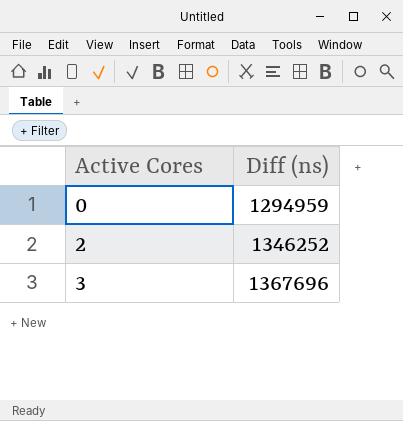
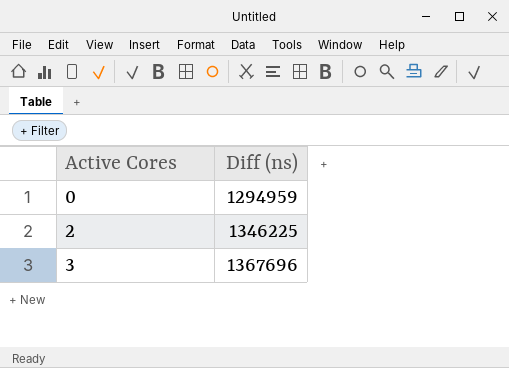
2 | Diff (ns): 1346252 -> 1346225

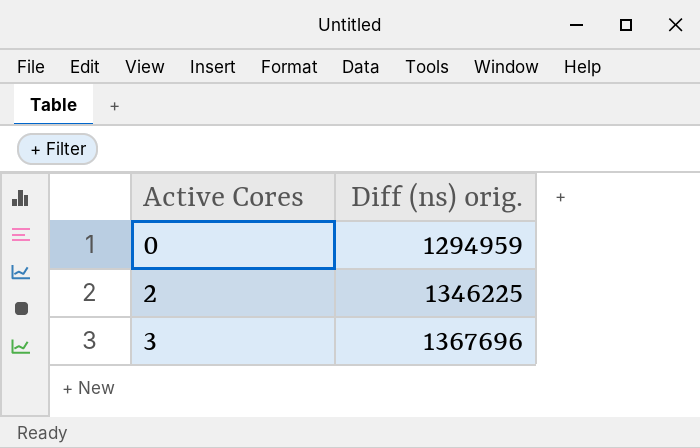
column name: Diff (ns) -> Diff (ns) orig.

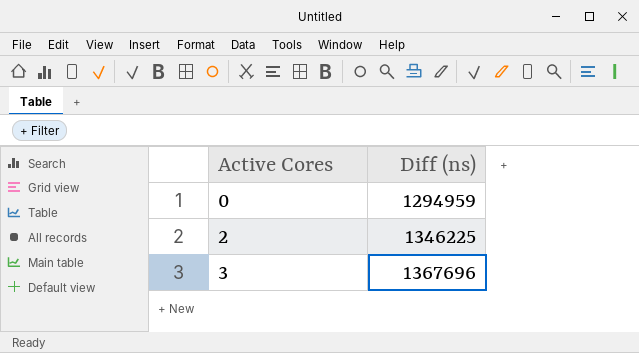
column name: Diff (ns) orig. -> Diff (ns)

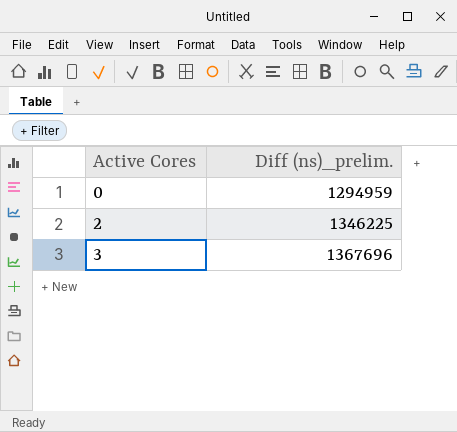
column name: Diff (ns) -> Diff (ns)_prelim.

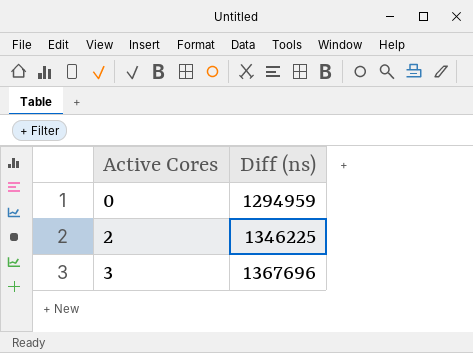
column name: Diff (ns)_prelim. -> Diff (ns)

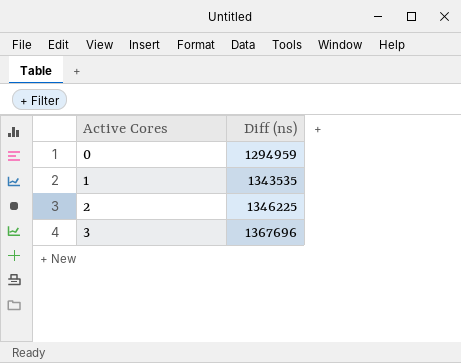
row 1: none -> 1343535

